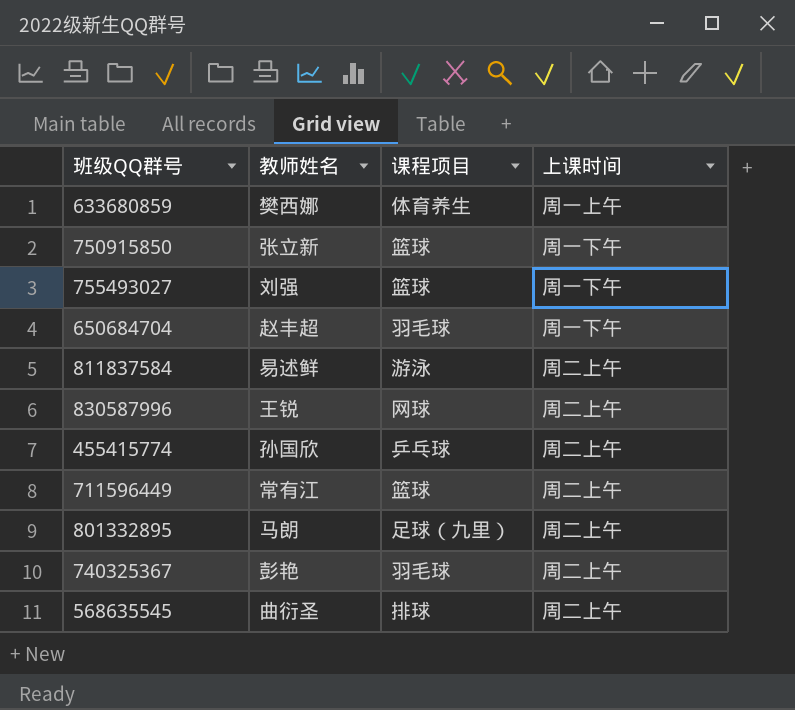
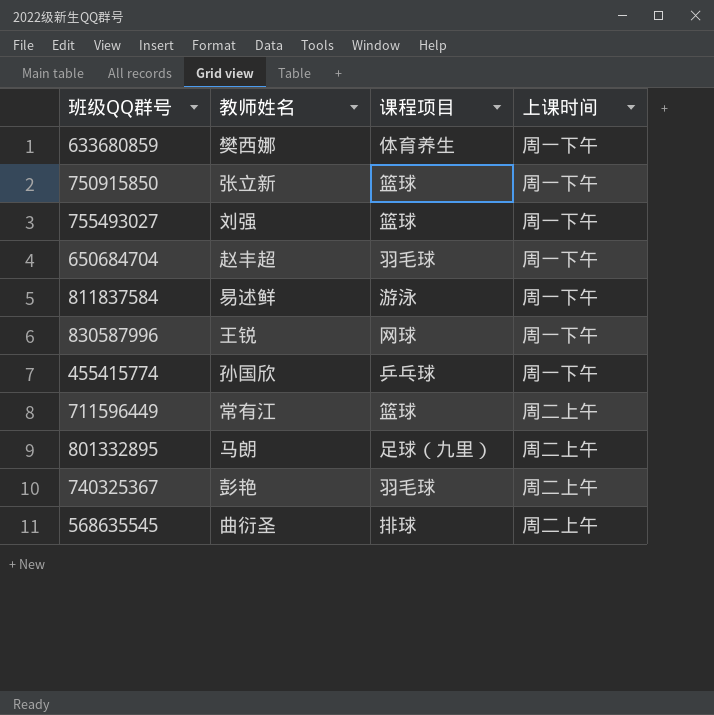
633680859 | 上课时间: 周一上午 -> 周一下午
811837584 | 上课时间: 周二上午 -> 周一下午
830587996 | 上课时间: 周二上午 -> 周一下午
455415774 | 上课时间: 周二上午 -> 周一下午

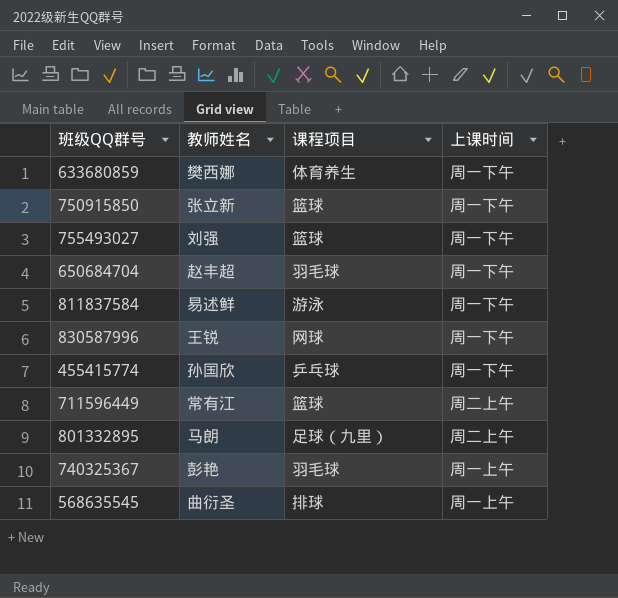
740325367 | 上课时间: 周二上午 -> 周一上午
568635545 | 上课时间: 周二上午 -> 周一上午

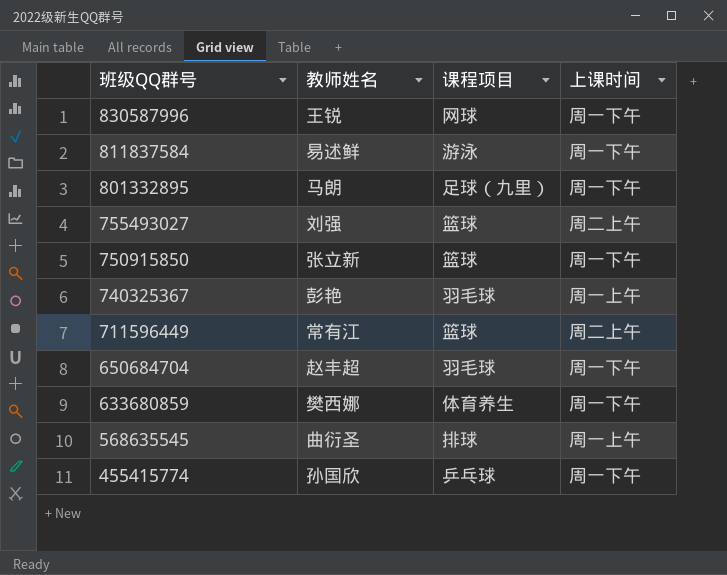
row order: none -> 班级QQ群号 descending
801332895 | 上课时间: 周二上午 -> 周一下午
755493027 | 上课时间: 周一下午 -> 周二上午

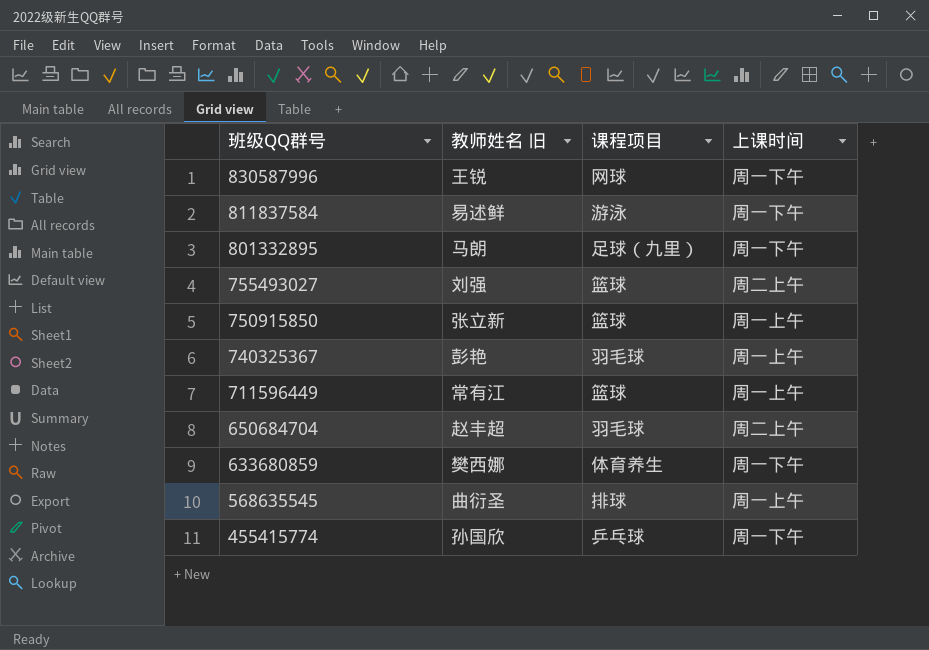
column name: 教师姓名 -> 教师姓名 旧
750915850 | 上课时间: 周一下午 -> 周一上午
711596449 | 上课时间: 周二上午 -> 周一上午
650684704 | 上课时间: 周一下午 -> 周二上午

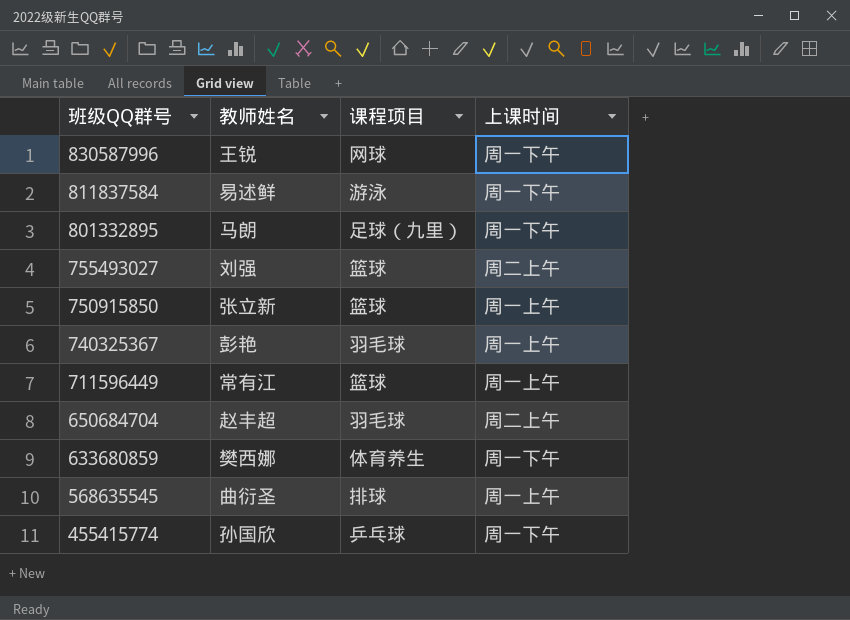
column name: 教师姓名 旧 -> 教师姓名

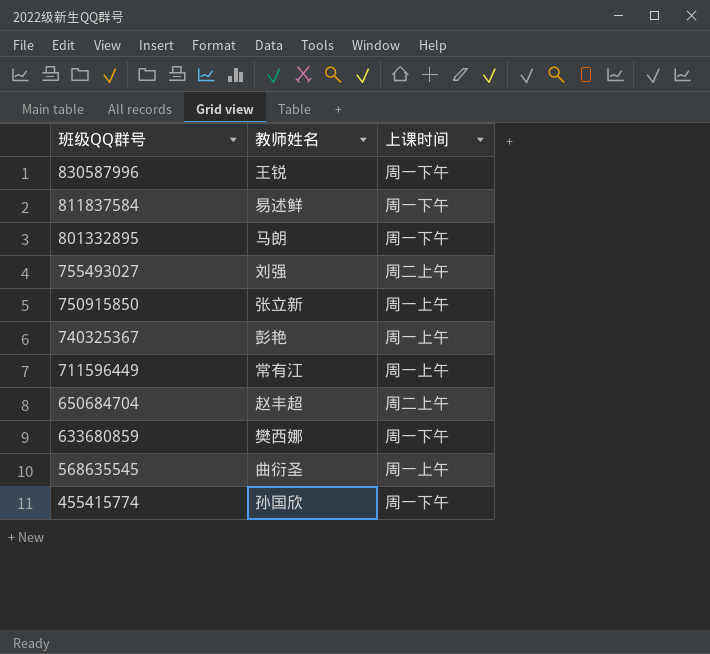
column 课程项目 | position: 3 -> none

